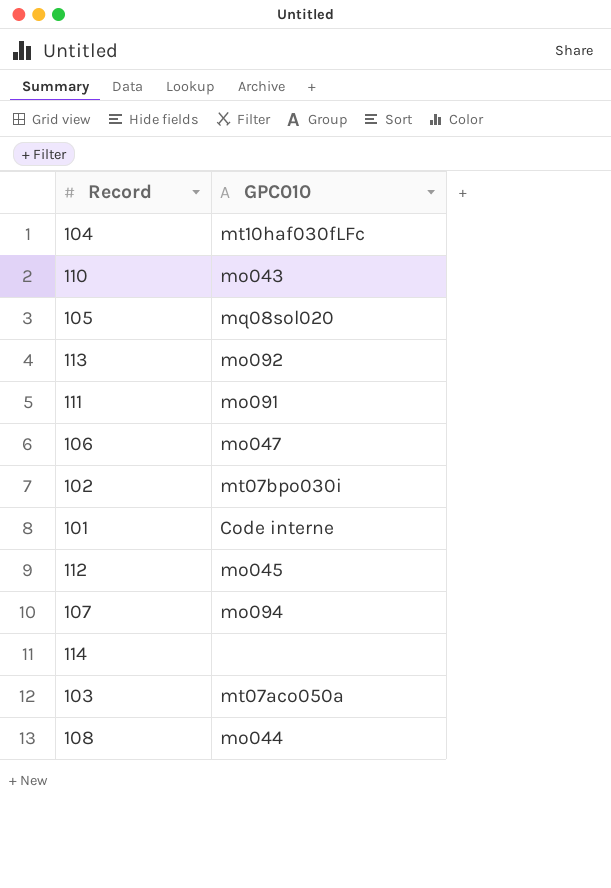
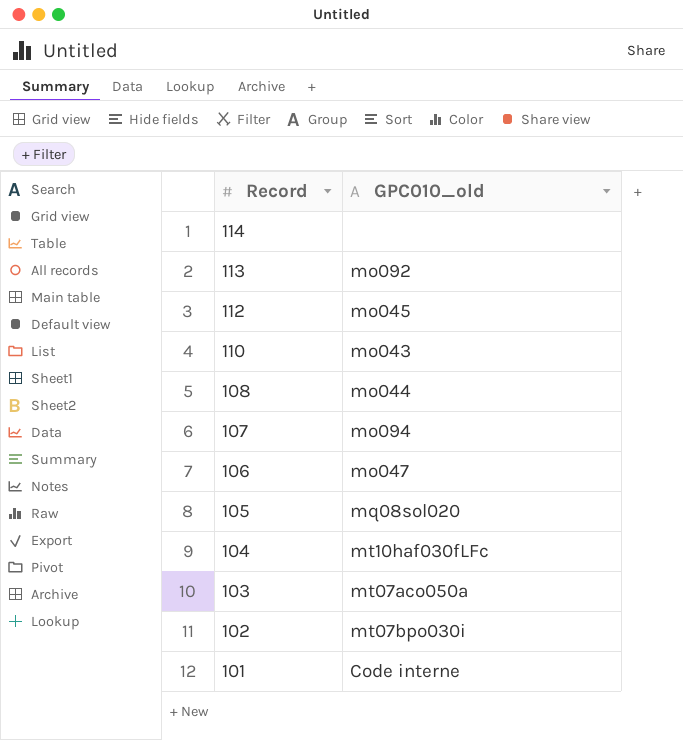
row order: none -> Record descending
column name: GPC010 -> GPC010_old
row 111: mo091 -> none

